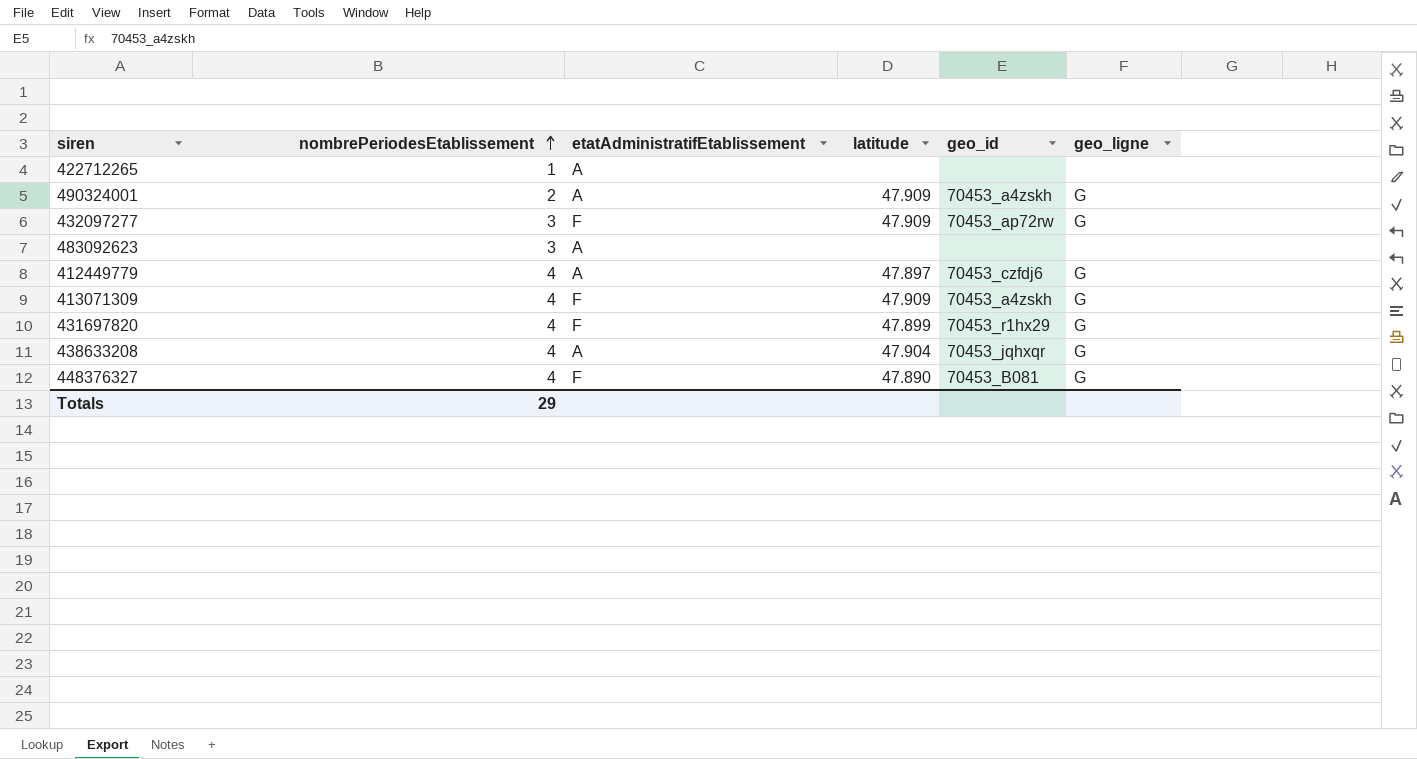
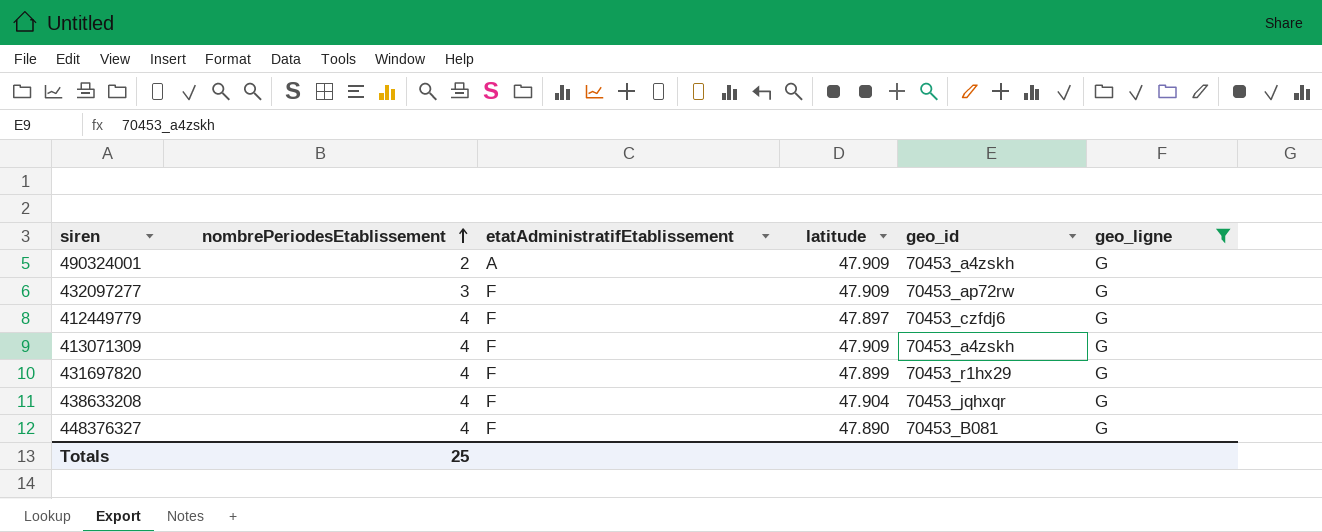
filter: none -> geo_ligne = G
412449779 | etatAdministratifEtablissement: A -> F
438633208 | etatAdministratifEtablissement: A -> F
Totals | nombrePeriodesEtablissement: 29 -> 25

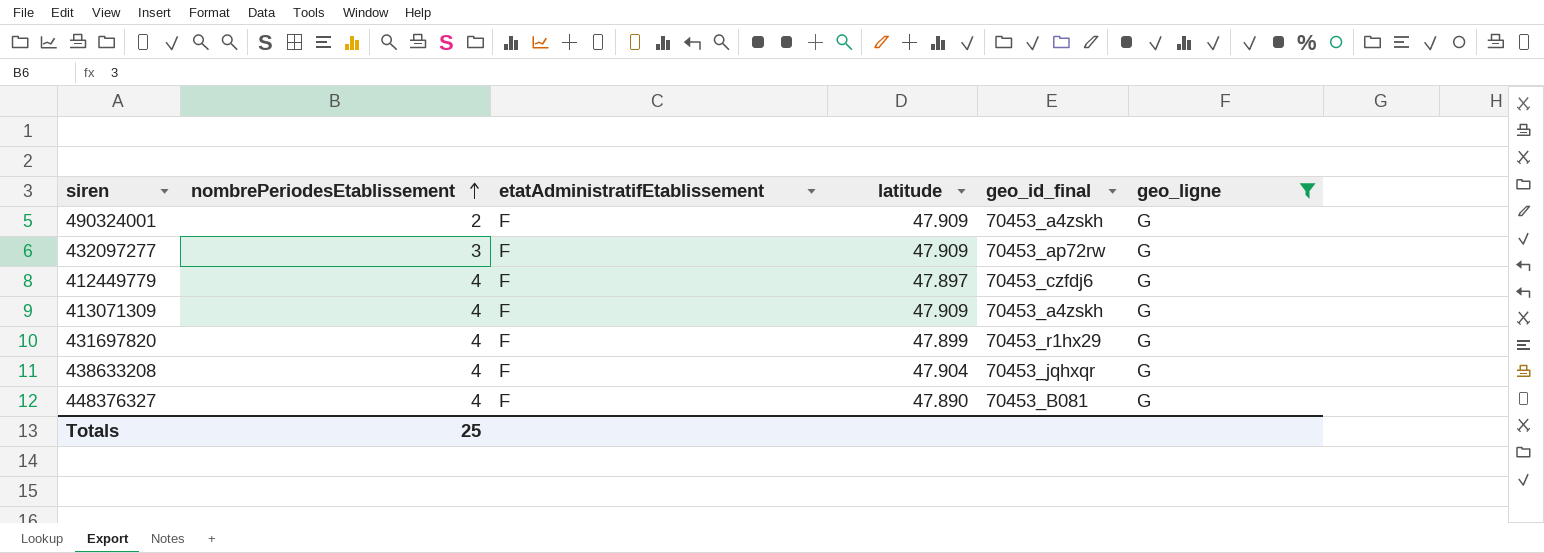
column name: geo_id -> geo_id_final
490324001 | etatAdministratifEtablissement: A -> F

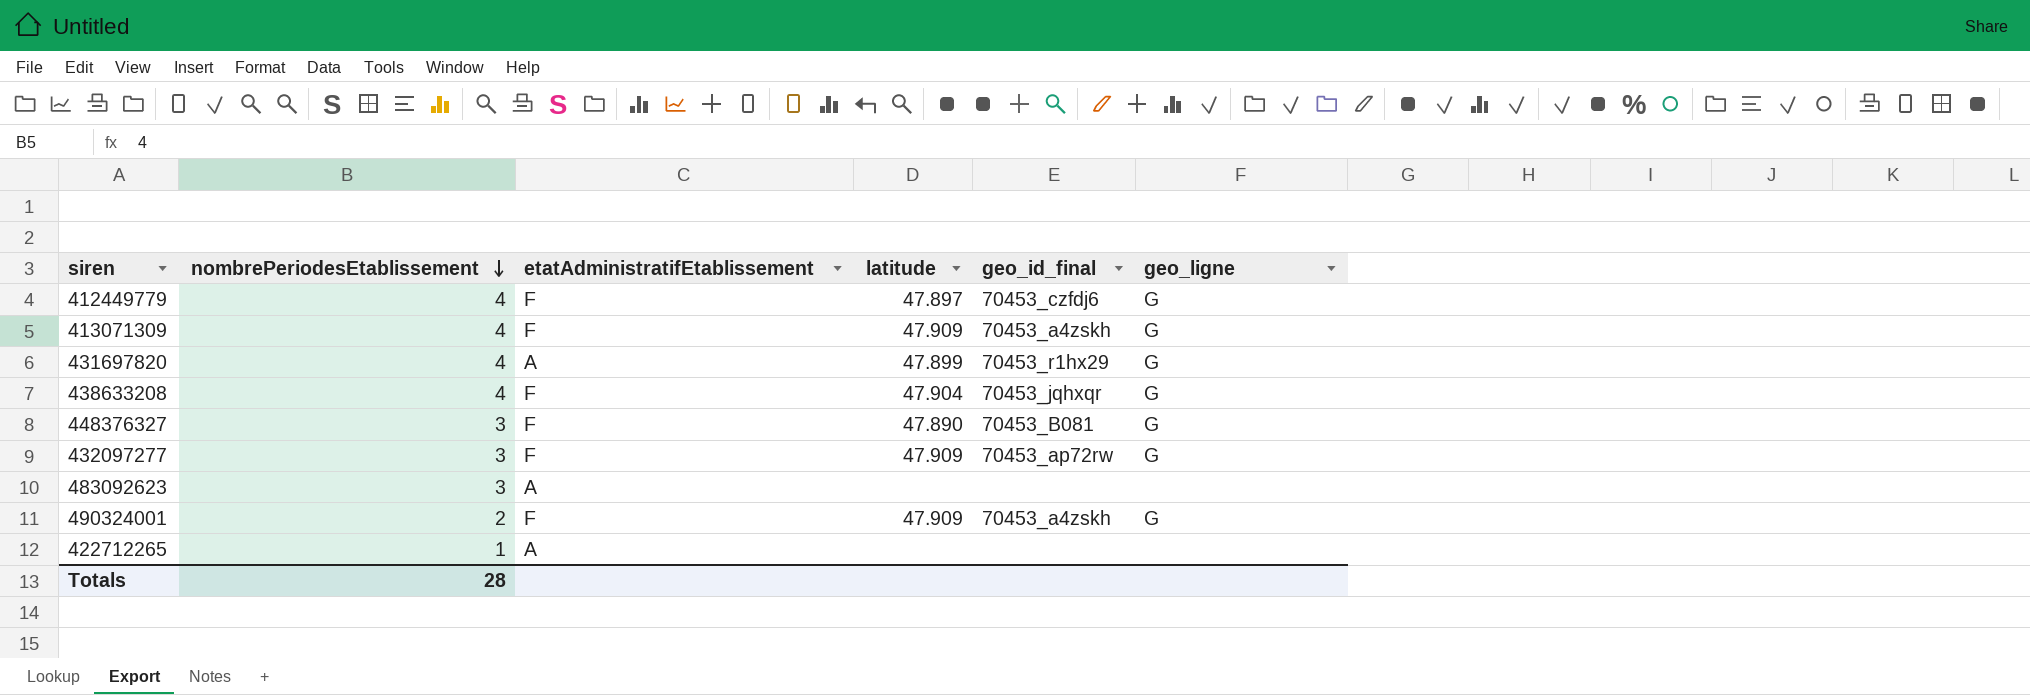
filter: geo_ligne = G -> none
row order: nombrePeriodesEtablissement ascending -> nombrePeriodesEtablissement descending
431697820 | etatAdministratifEtablissement: F -> A
448376327 | nombrePeriodesEtablissement: 4 -> 3
Totals | nombrePeriodesEtablissement: 25 -> 28

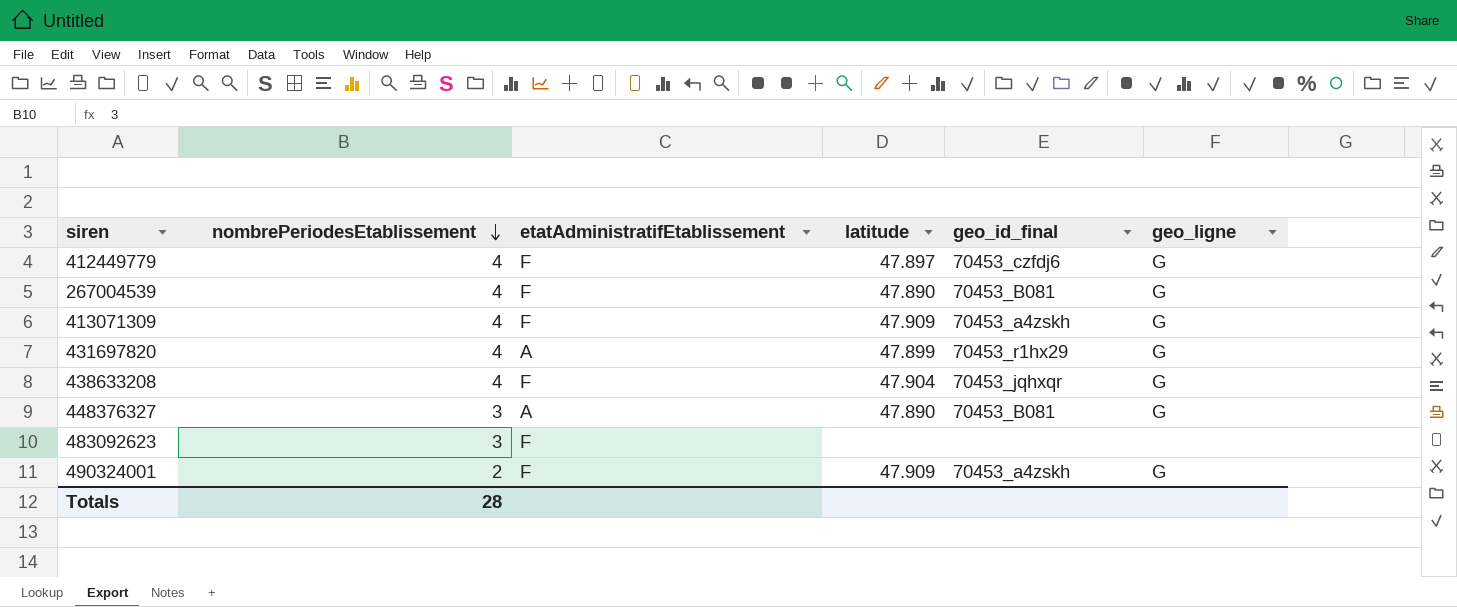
row 432097277: 3 | F | 47.909 | 70453_ap72rw | G -> none
row 422712265: 1 | A | none | none | none -> none
row 267004539: none -> 4 | F | 47.890 | 70453_B081 | G
448376327 | etatAdministratifEtablissement: F -> A
483092623 | etatAdministratifEtablissement: A -> F

